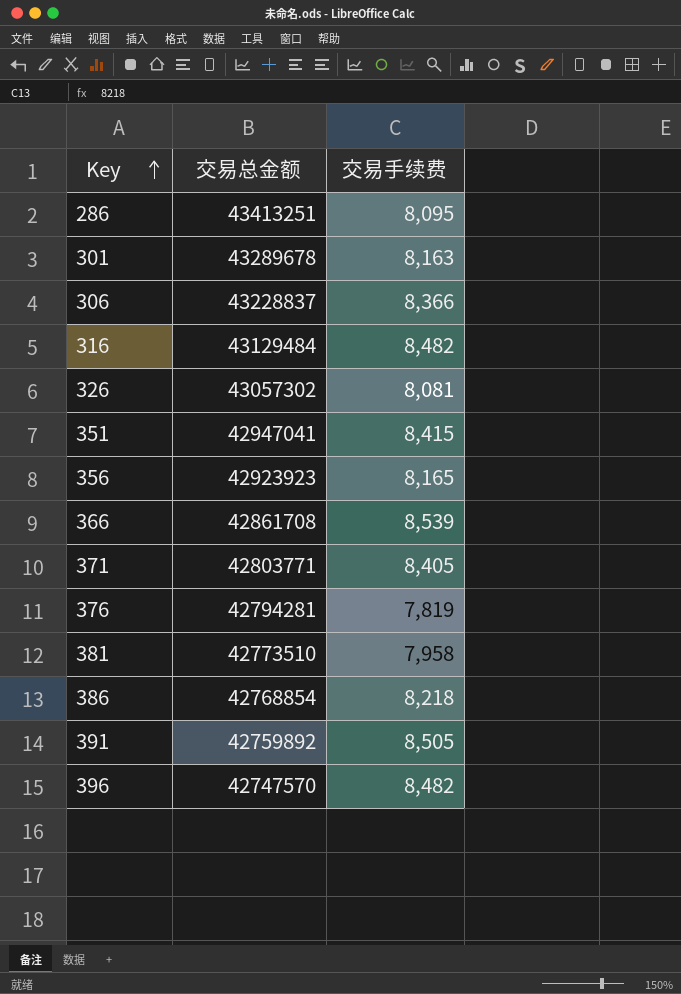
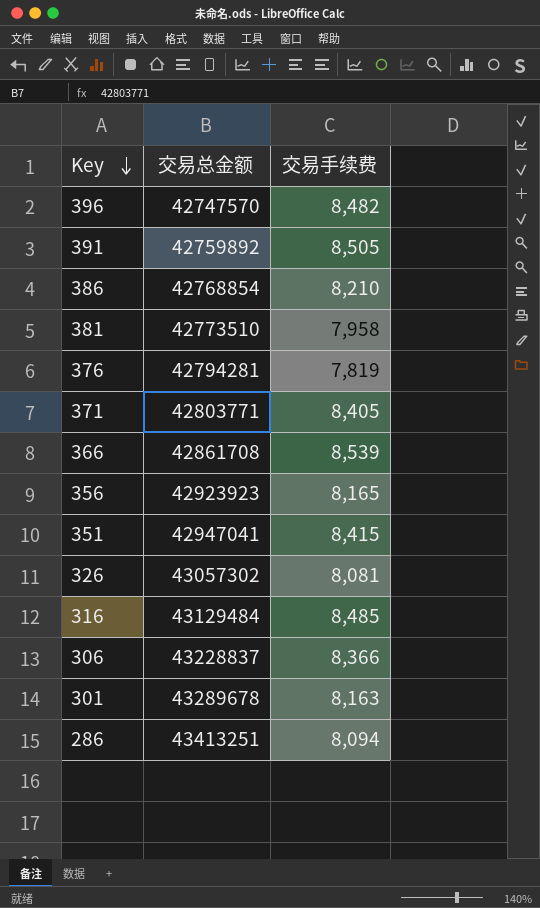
row order: Key ascending -> Key descending
386 | 交易手续费: 8,218 -> 8,210
316 | 交易手续费: 8,482 -> 8,485
286 | 交易手续费: 8,095 -> 8,094

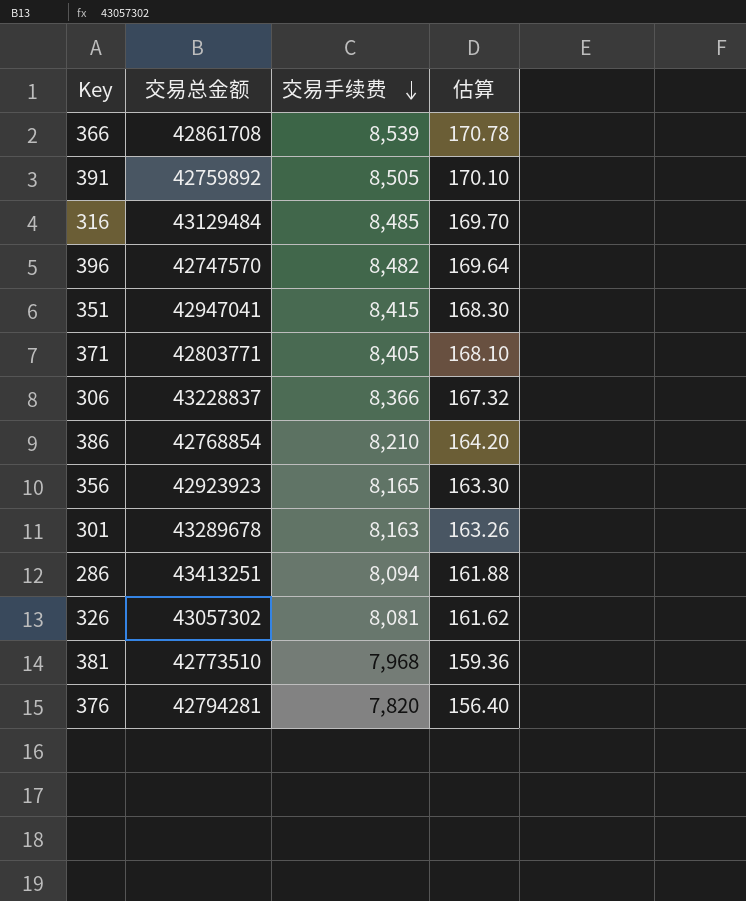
row order: Key descending -> 交易手续费 descending
column 估算 | formula: none -> [交易手续费] * 0.02
381 | 交易手续费: 7,958 -> 7,968
376 | 交易手续费: 7,819 -> 7,820

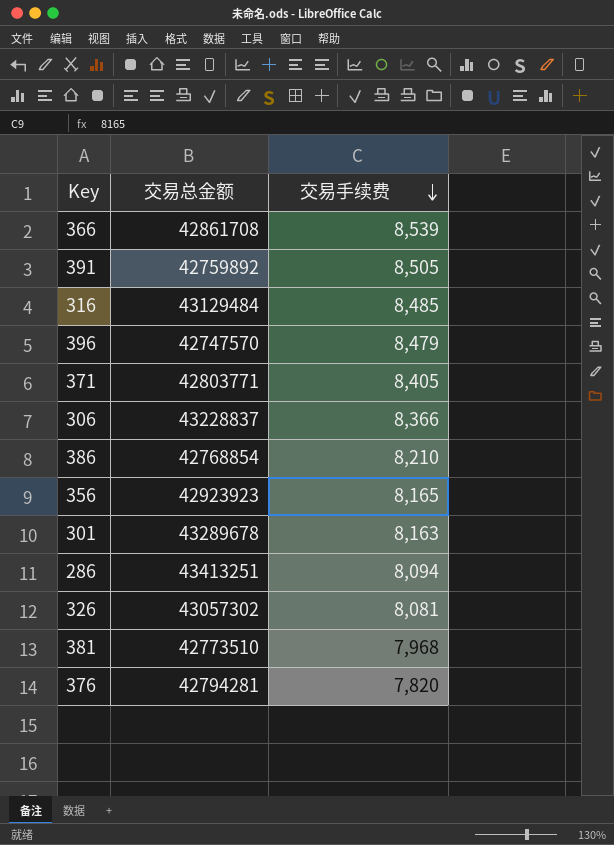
column 估算 | formula: [交易手续费] * 0.02 -> none
row 351: 42947041 | 8,415 | 168.30 -> none
396 | 交易手续费: 8,482 -> 8,479

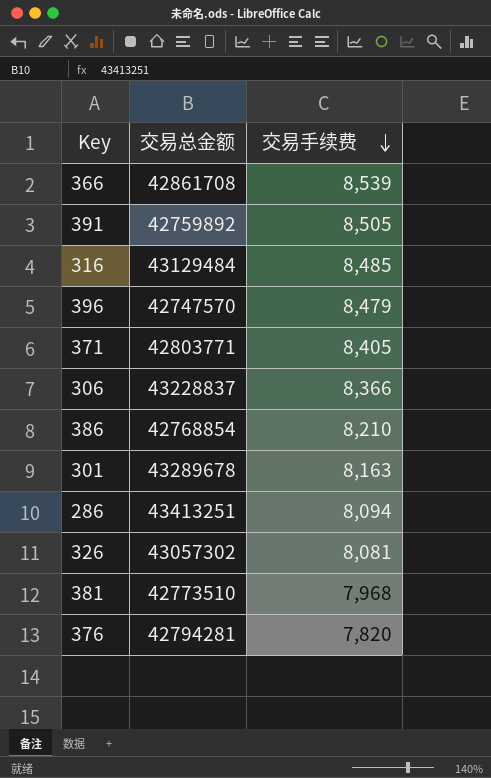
row 356: 42923923 | 8,165 -> none

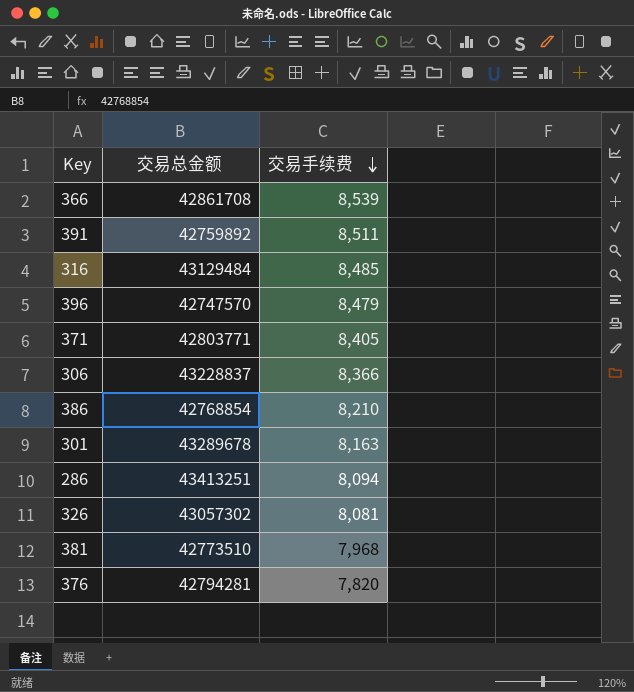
391 | 交易手续费: 8,505 -> 8,511

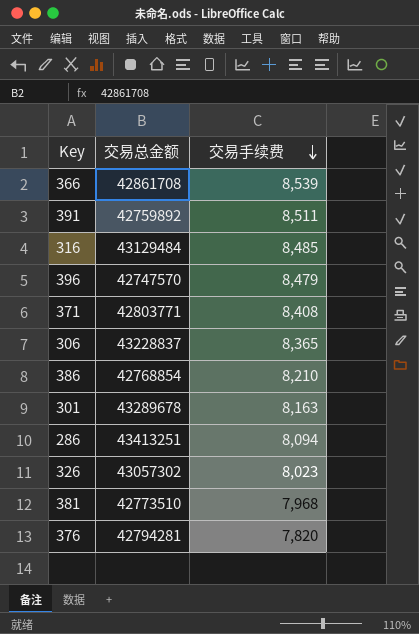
371 | 交易手续费: 8,405 -> 8,408
306 | 交易手续费: 8,366 -> 8,365
326 | 交易手续费: 8,081 -> 8,023

